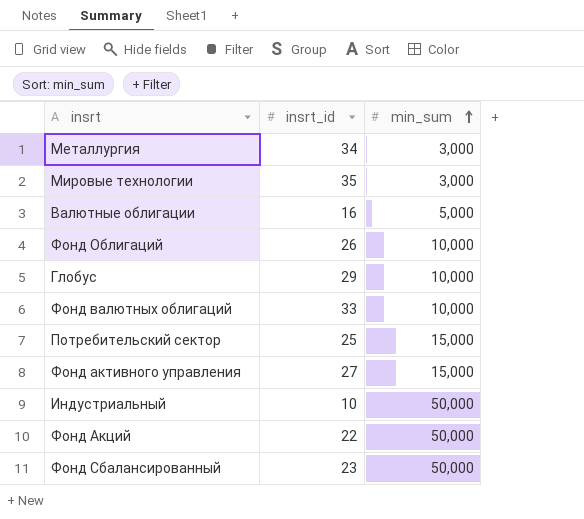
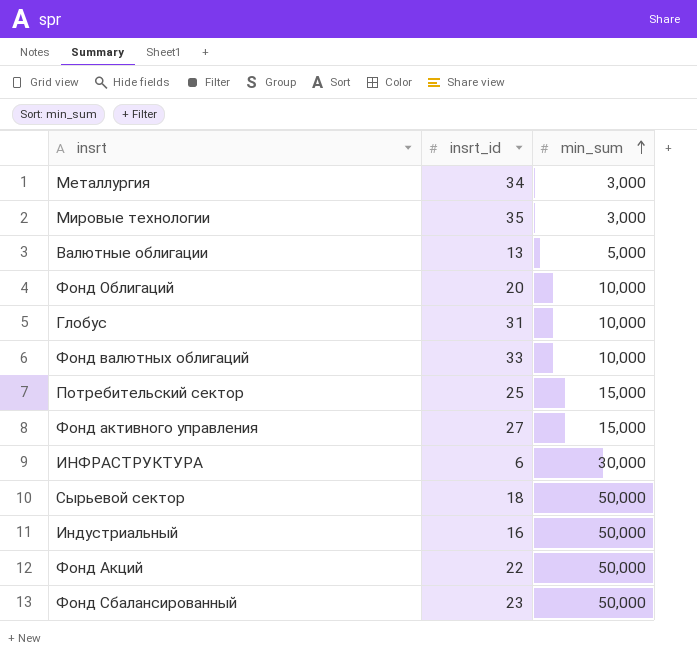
Валютные облигации | insrt_id: 16 -> 13
Фонд Облигаций | insrt_id: 26 -> 20
Глобус | insrt_id: 29 -> 31
row ИНФРАСТРУКТУРА: none -> 6 | 30,000
row Сырьевой сектор: none -> 18 | 50,000
Индустриальный | insrt_id: 10 -> 16

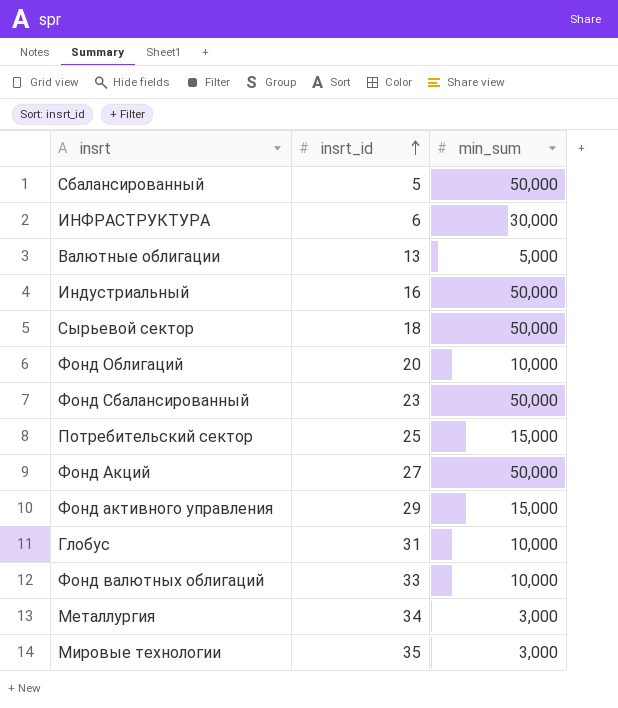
row order: min_sum ascending -> insrt_id ascending
row Сбалансированный: none -> 5 | 50,000
Фонд Акций | insrt_id: 22 -> 27
Фонд активного управления | insrt_id: 27 -> 29

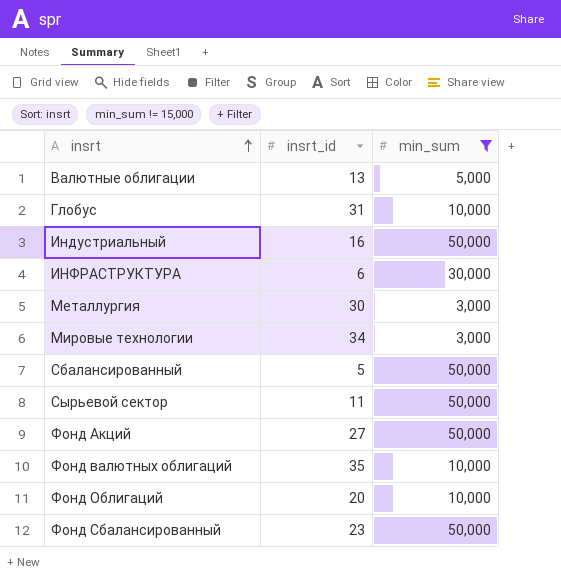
filter: none -> min_sum != 15,000
row order: insrt_id ascending -> insrt ascending
Металлургия | insrt_id: 34 -> 30
Мировые технологии | insrt_id: 35 -> 34
Сырьевой сектор | insrt_id: 18 -> 11
Фонд валютных облигаций | insrt_id: 33 -> 35

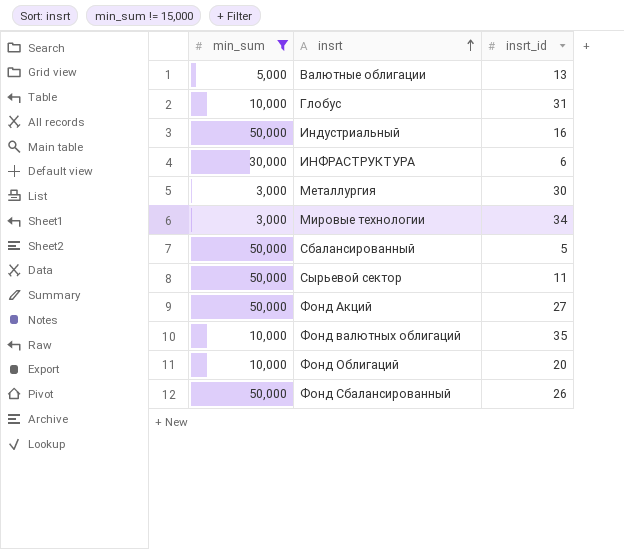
column min_sum | position: 3 -> 1
Фонд Сбалансированный | insrt_id: 23 -> 26

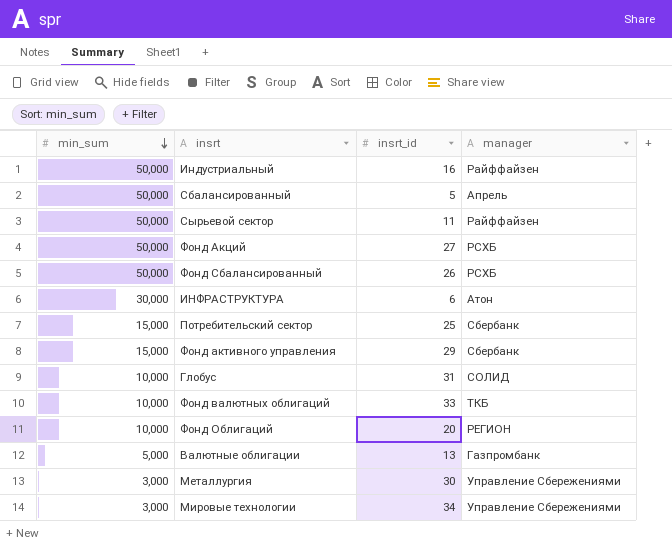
filter: min_sum != 15,000 -> none
row order: insrt ascending -> min_sum descending
column manager | position: none -> 4
Фонд валютных облигаций | insrt_id: 35 -> 33

